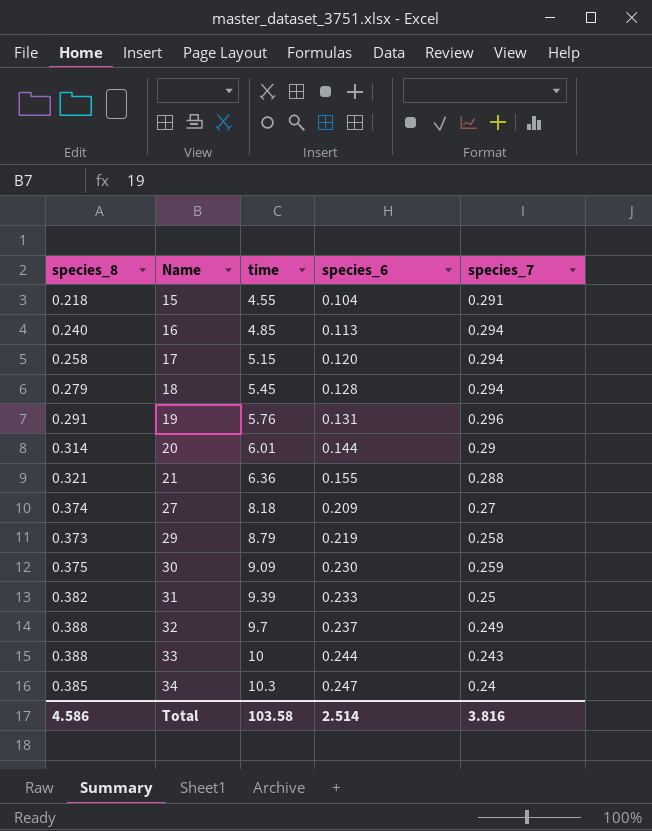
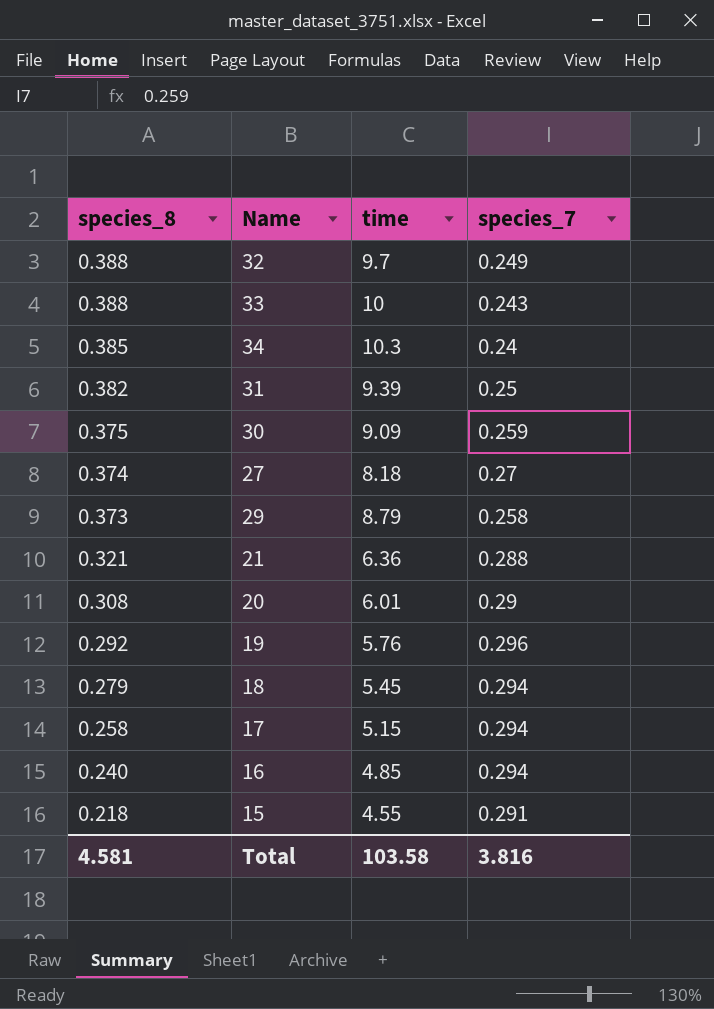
row order: Name ascending -> species_8 descending
column species_6 | position: 4 -> none
20 | species_8: 0.314 -> 0.308
19 | species_8: 0.291 -> 0.292
Total | species_8: 4.586 -> 4.581

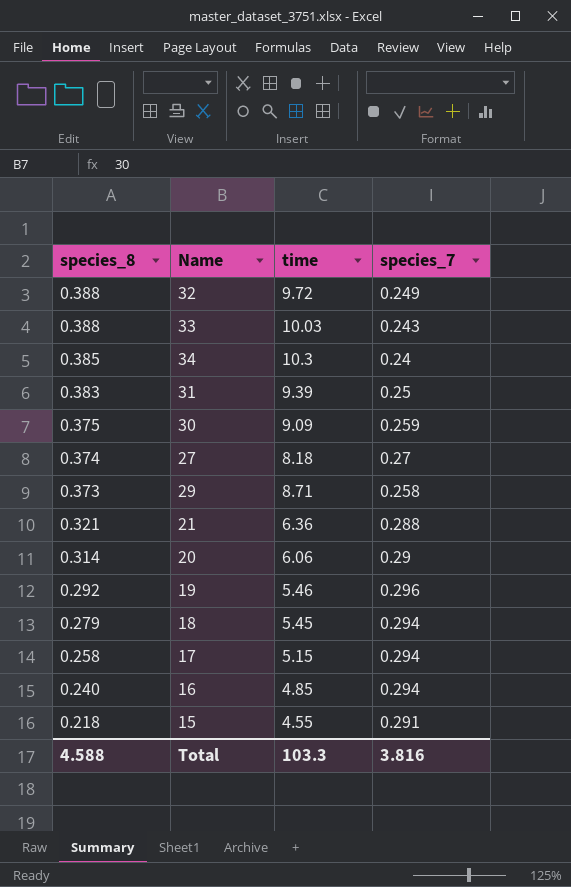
32 | time: 9.7 -> 9.72
33 | time: 10 -> 10.03
31 | species_8: 0.382 -> 0.383
29 | time: 8.79 -> 8.71
20 | species_8: 0.308 -> 0.314
20 | time: 6.01 -> 6.06
19 | time: 5.76 -> 5.46
Total | species_8: 4.581 -> 4.588
Total | time: 103.58 -> 103.3

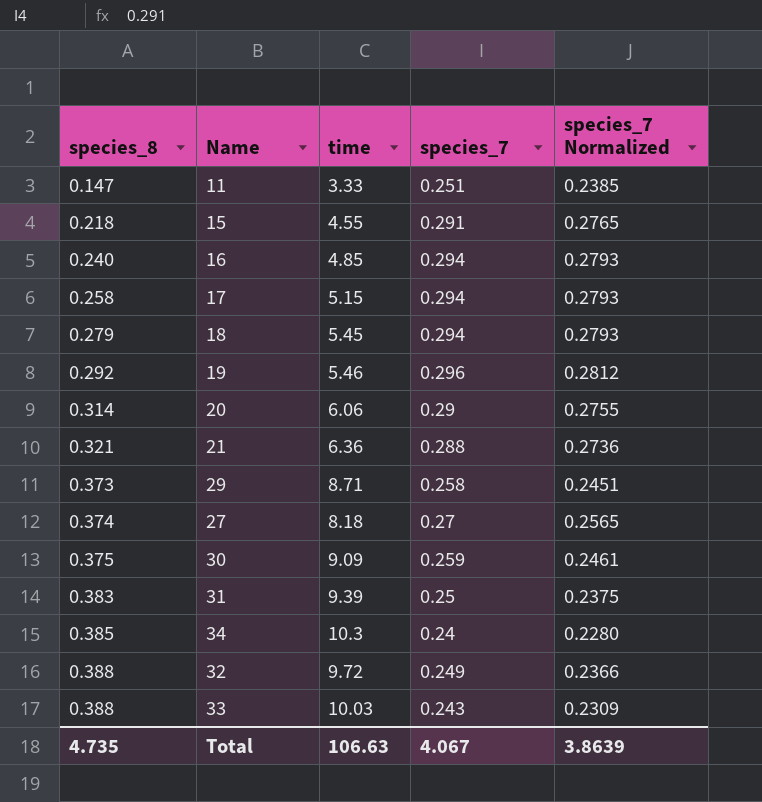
row order: species_8 descending -> species_8 ascending
column species_7 Normalized | formula: none -> [species_7] * 0.95
row 11: none -> 0.147 | 3.33 | 0.251 | 0.2385
Total | species_8: 4.588 -> 4.735
Total | time: 103.3 -> 106.63
Total | species_7: 3.816 -> 4.067

